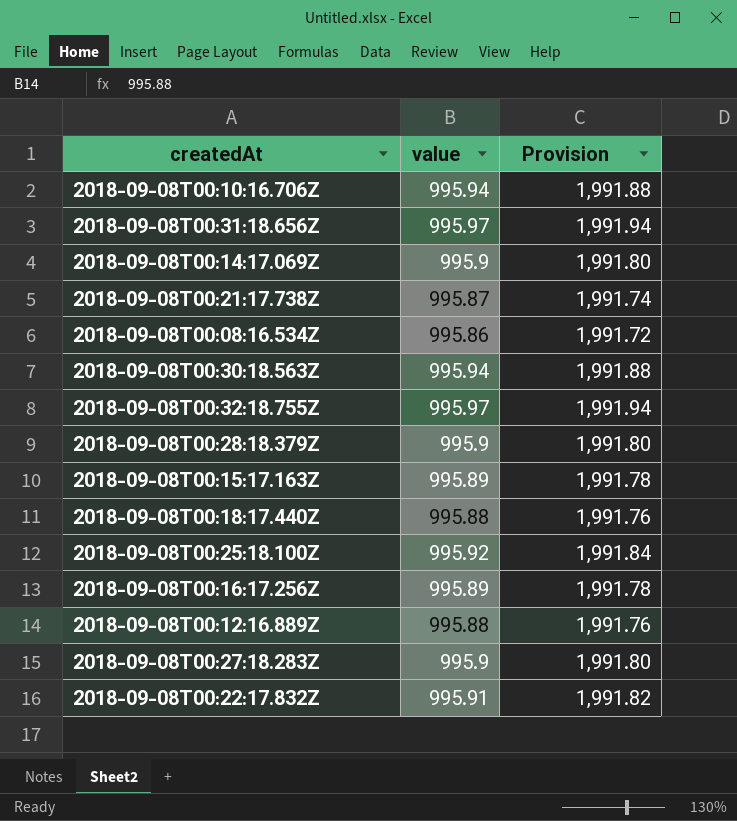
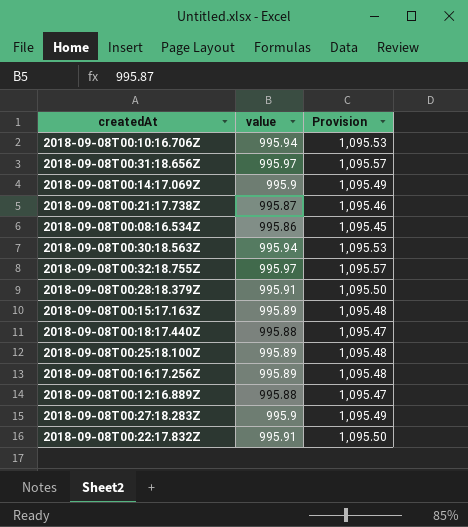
column Provision | formula: [value] * 2 -> [value] * 1.1
2018-09-08T00:28:18.379Z | value: 995.9 -> 995.91
2018-09-08T00:25:18.100Z | value: 995.92 -> 995.89

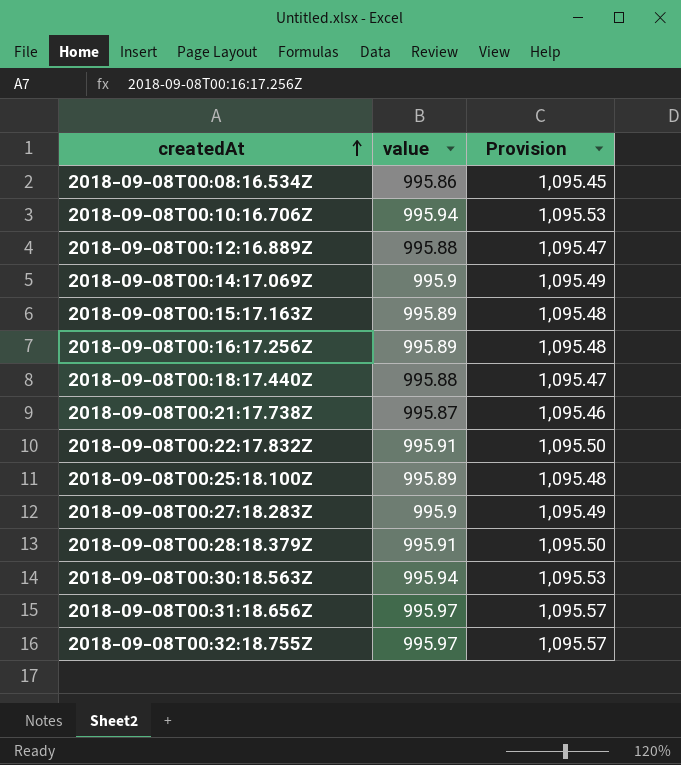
row order: none -> createdAt ascending

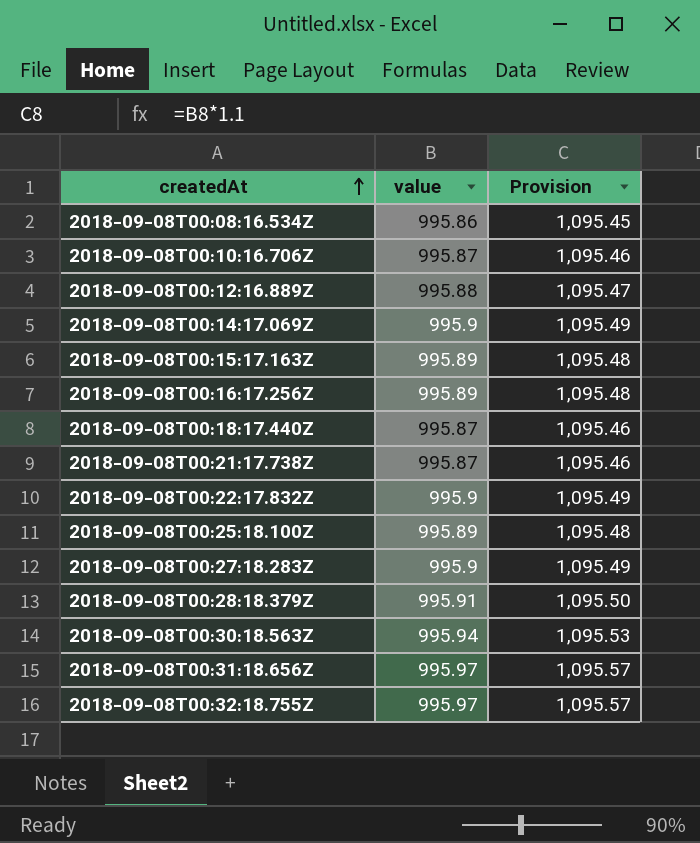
2018-09-08T00:10:16.706Z | value: 995.94 -> 995.87
2018-09-08T00:10:16.706Z | Provision: 1,095.53 -> 1,095.46
2018-09-08T00:18:17.440Z | value: 995.88 -> 995.87
2018-09-08T00:18:17.440Z | Provision: 1,095.47 -> 1,095.46
2018-09-08T00:22:17.832Z | value: 995.91 -> 995.9
2018-09-08T00:22:17.832Z | Provision: 1,095.50 -> 1,095.49

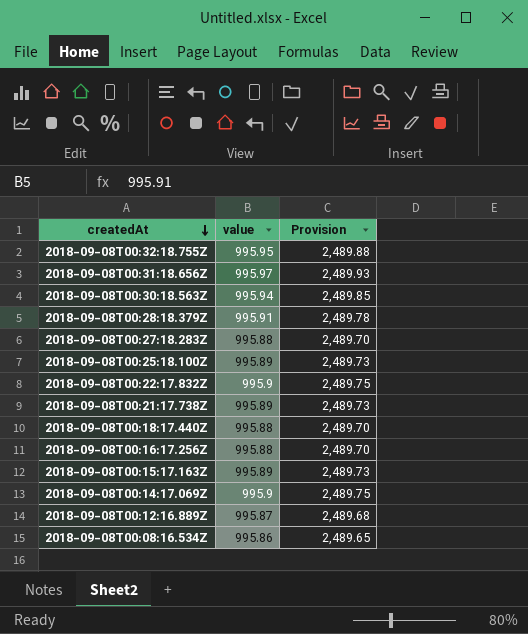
row order: createdAt ascending -> createdAt descending
column Provision | formula: [value] * 1.1 -> [value] * 2.5
row 2018-09-08T00:10:16.706Z: 995.87 | 1,095.46 -> none
2018-09-08T00:32:18.755Z | value: 995.97 -> 995.95
2018-09-08T00:27:18.283Z | value: 995.9 -> 995.88
2018-09-08T00:21:17.738Z | value: 995.87 -> 995.89
2018-09-08T00:18:17.440Z | value: 995.87 -> 995.88
2018-09-08T00:16:17.256Z | value: 995.89 -> 995.88
2018-09-08T00:12:16.889Z | value: 995.88 -> 995.87

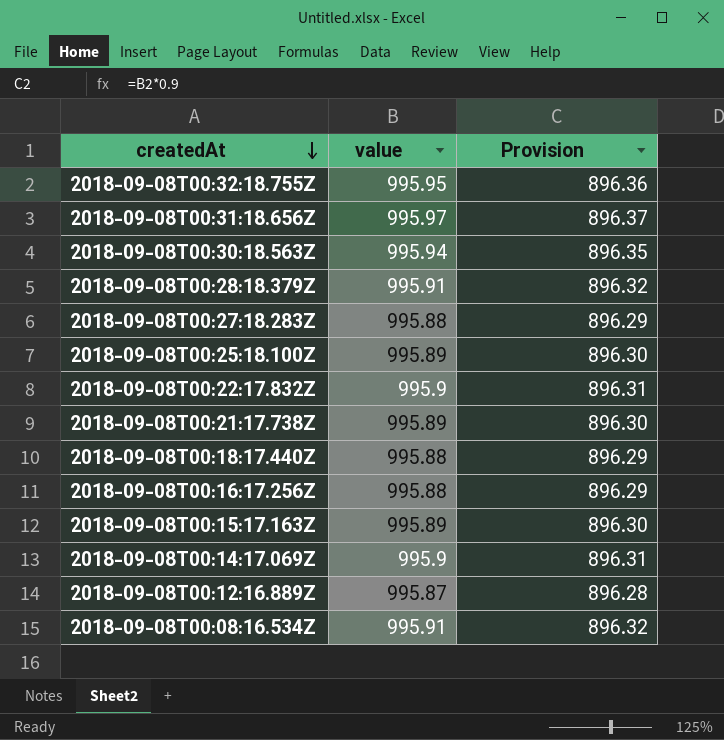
column Provision | formula: [value] * 2.5 -> [value] * 0.9
2018-09-08T00:08:16.534Z | value: 995.86 -> 995.91

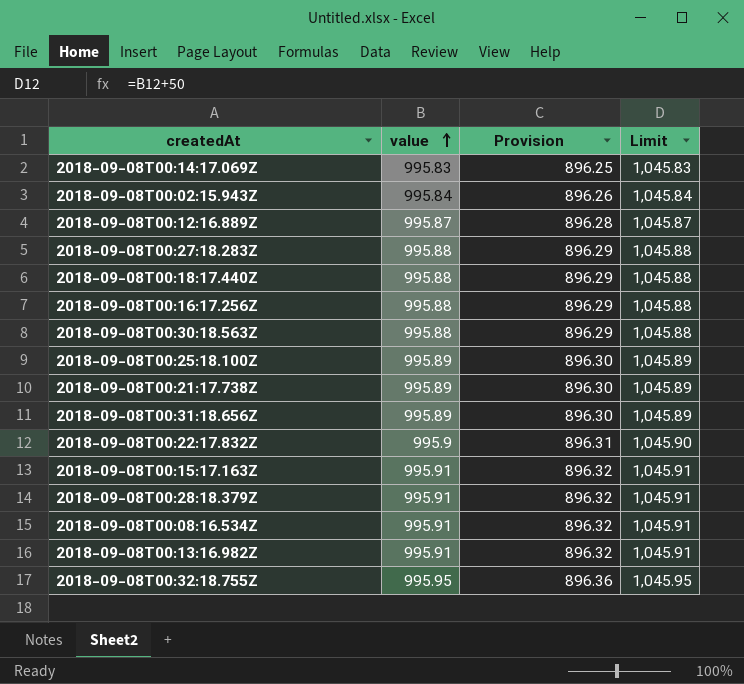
row order: createdAt descending -> value ascending
column Limit | formula: none -> [value] + 50
2018-09-08T00:14:17.069Z | value: 995.9 -> 995.83
2018-09-08T00:14:17.069Z | Provision: 896.31 -> 896.25
row 2018-09-08T00:02:15.943Z: none -> 995.84 | 896.26 | 1,045.84
2018-09-08T00:30:18.563Z | value: 995.94 -> 995.88
2018-09-08T00:30:18.563Z | Provision: 896.35 -> 896.29
2018-09-08T00:31:18.656Z | value: 995.97 -> 995.89
2018-09-08T00:31:18.656Z | Provision: 896.37 -> 896.30
2018-09-08T00:15:17.163Z | value: 995.89 -> 995.91
2018-09-08T00:15:17.163Z | Provision: 896.30 -> 896.32
row 2018-09-08T00:13:16.982Z: none -> 995.91 | 896.32 | 1,045.91

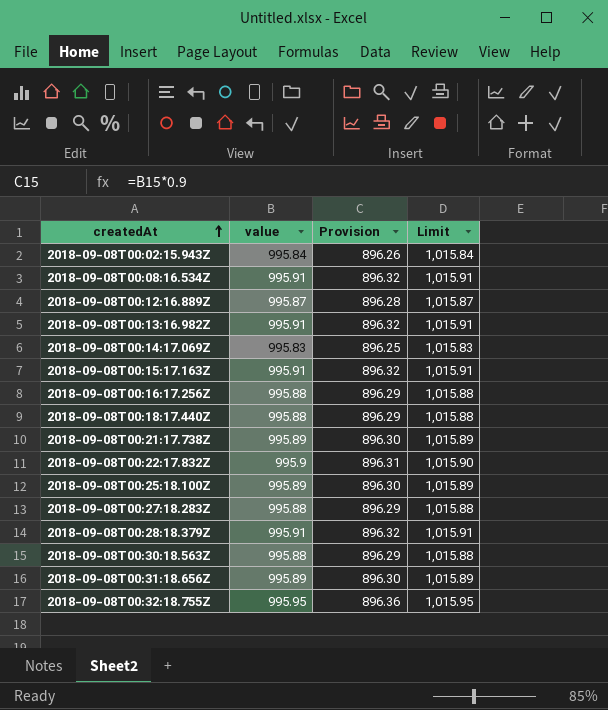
row order: value ascending -> createdAt ascending
column Limit | formula: [value] + 50 -> [value] + 20

